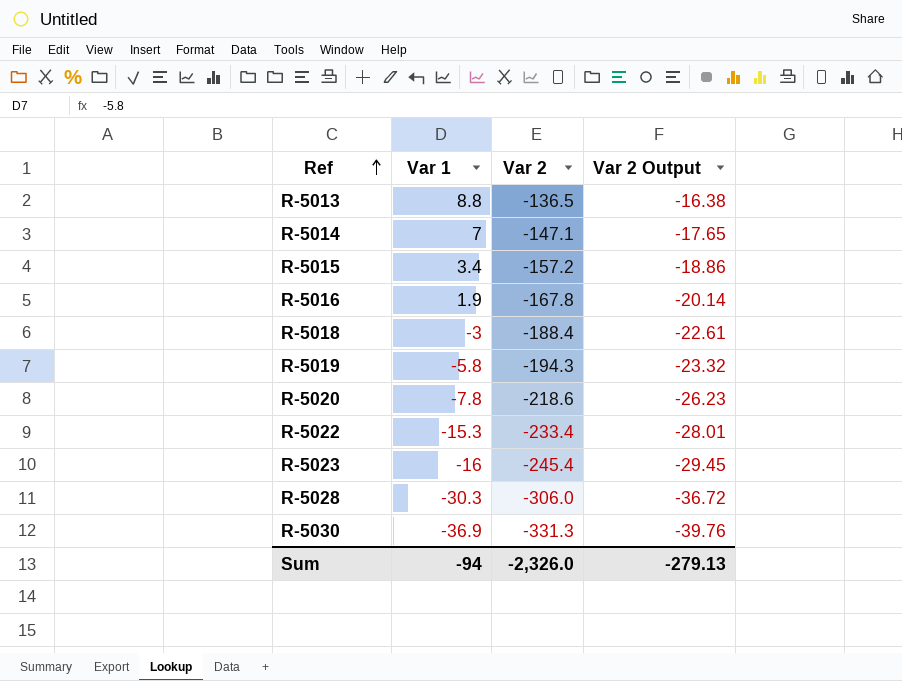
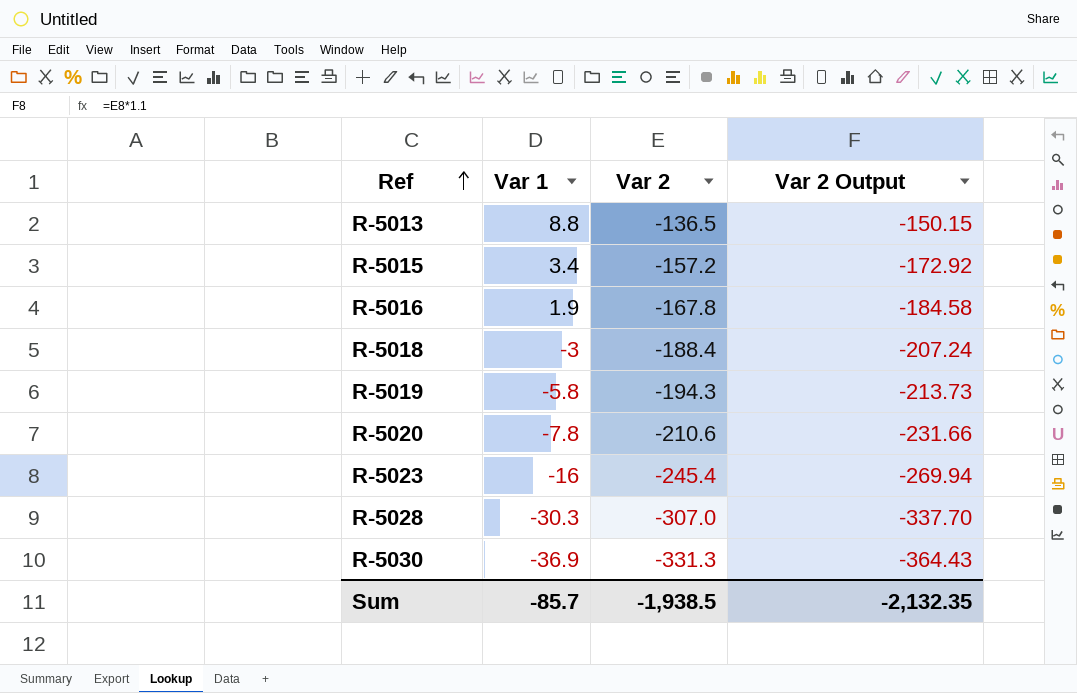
column Var 2 Output | formula: [Var 2] * 0.12 -> [Var 2] * 1.1
row R-5014: 7 | -147.1 | -17.65 -> none
row R-5022: -15.3 | -233.4 | -28.01 -> none
R-5020 | Var 2: -218.6 -> -210.6
R-5028 | Var 2: -306.0 -> -307.0
Sum | Var 1: -94 -> -85.7
Sum | Var 2: -2,326.0 -> -1,938.5
Sum | Var 2 Output: -279.13 -> -2,132.35

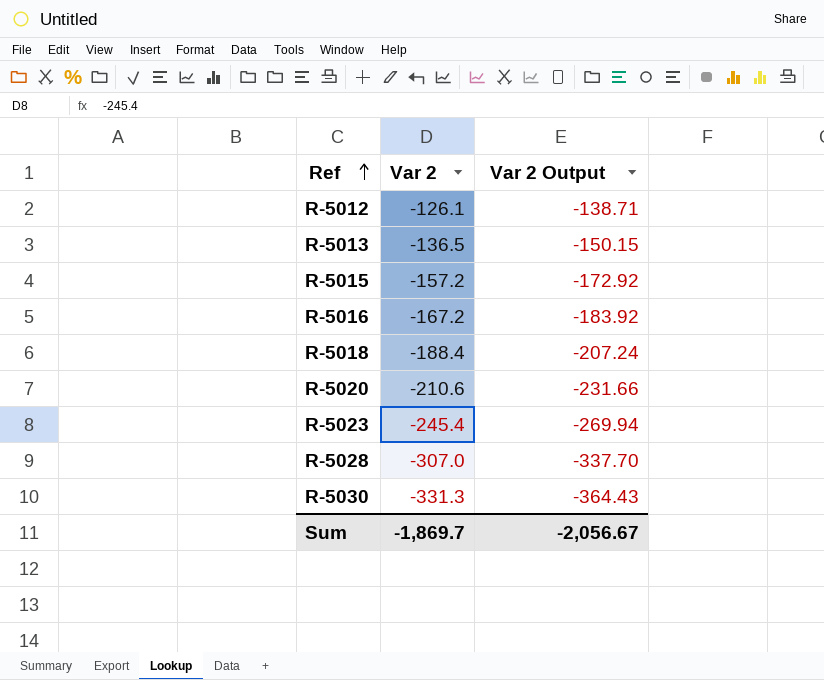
column Var 1 | position: 2 -> none
row R-5019: -5.8 | -194.3 | -213.73 -> none
row R-5012: none -> -126.1 | -138.71
R-5016 | Var 2: -167.8 -> -167.2
R-5016 | Var 2 Output: -184.58 -> -183.92
Sum | Var 2: -1,938.5 -> -1,869.7
Sum | Var 2 Output: -2,132.35 -> -2,056.67

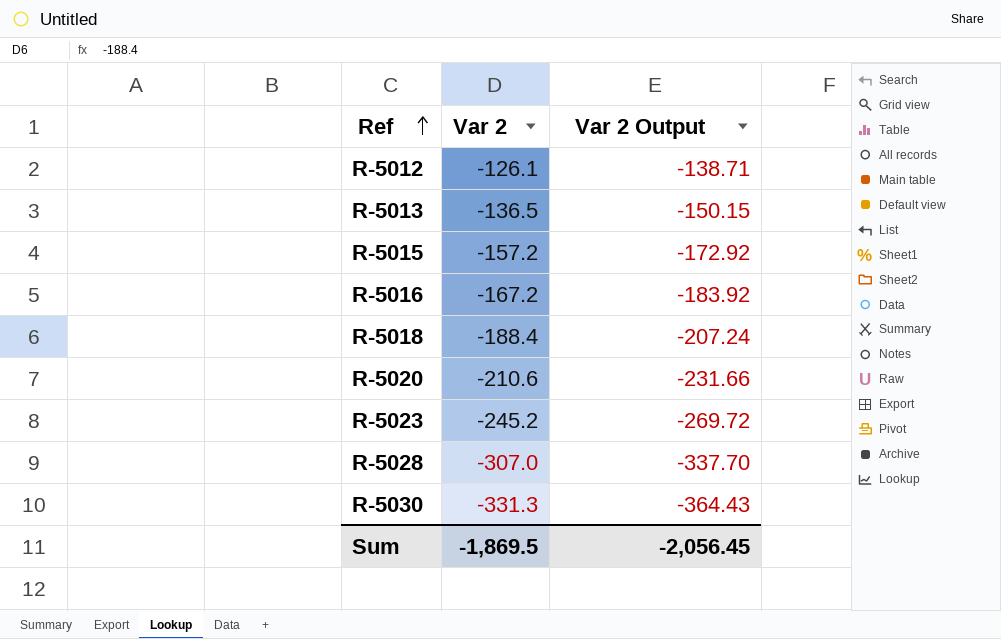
R-5023 | Var 2: -245.4 -> -245.2
R-5023 | Var 2 Output: -269.94 -> -269.72
Sum | Var 2: -1,869.7 -> -1,869.5
Sum | Var 2 Output: -2,056.67 -> -2,056.45

